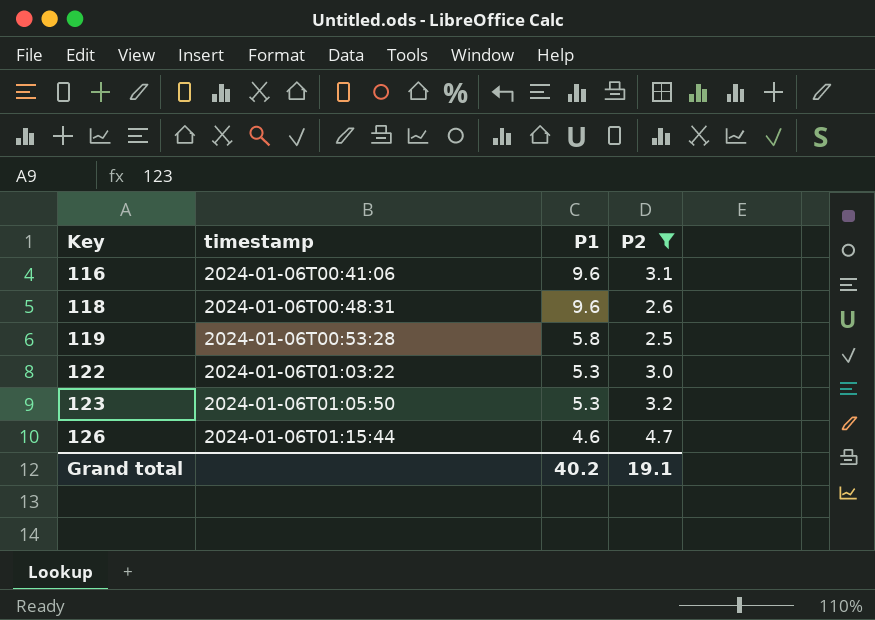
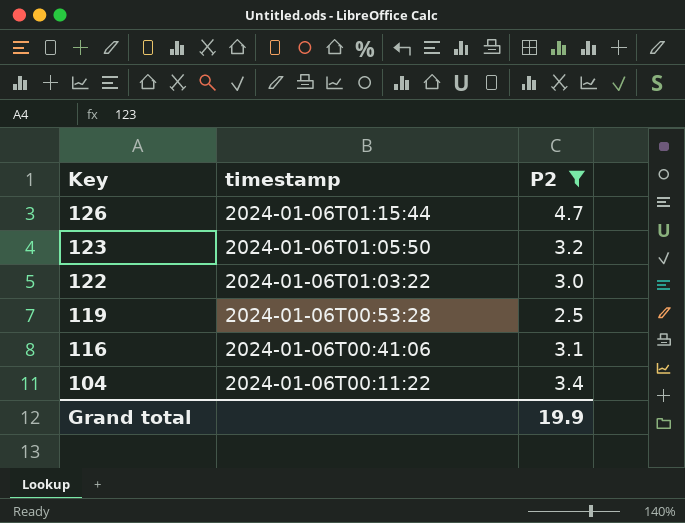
row order: Key ascending -> Key descending
column P1 | position: 3 -> none
row 118: 2024-01-06T00:48:31 | 9.6 | 2.6 -> none
row 104: none -> 2024-01-06T00:11:22 | 3.4
Grand total | P2: 19.1 -> 19.9

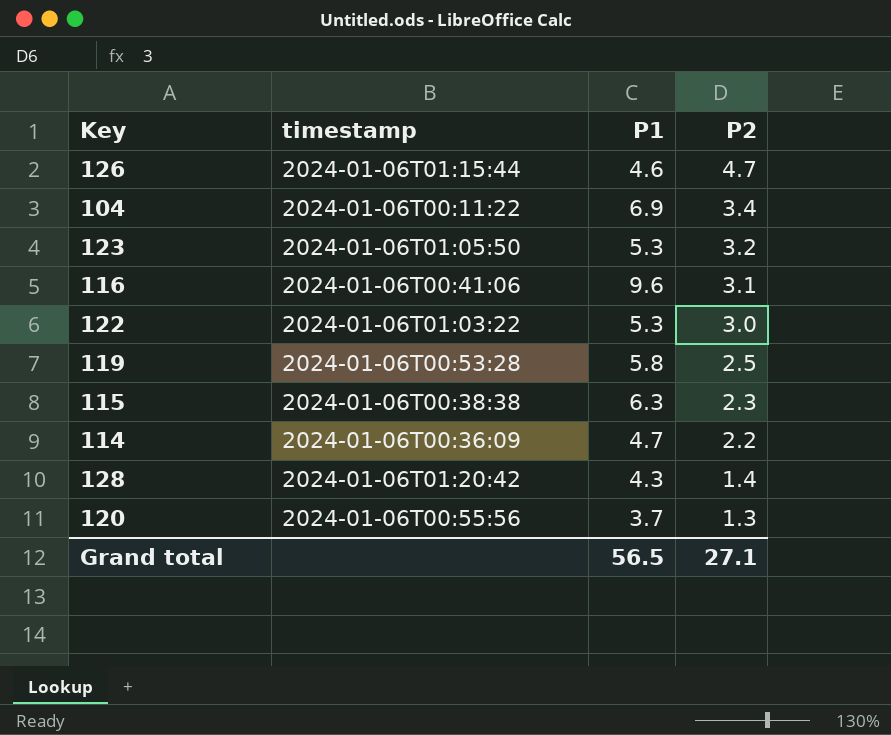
filter: P2 >= 2.5 -> none
row order: Key descending -> P2 descending
column P1 | position: none -> 3
Grand total | P2: 19.9 -> 27.1

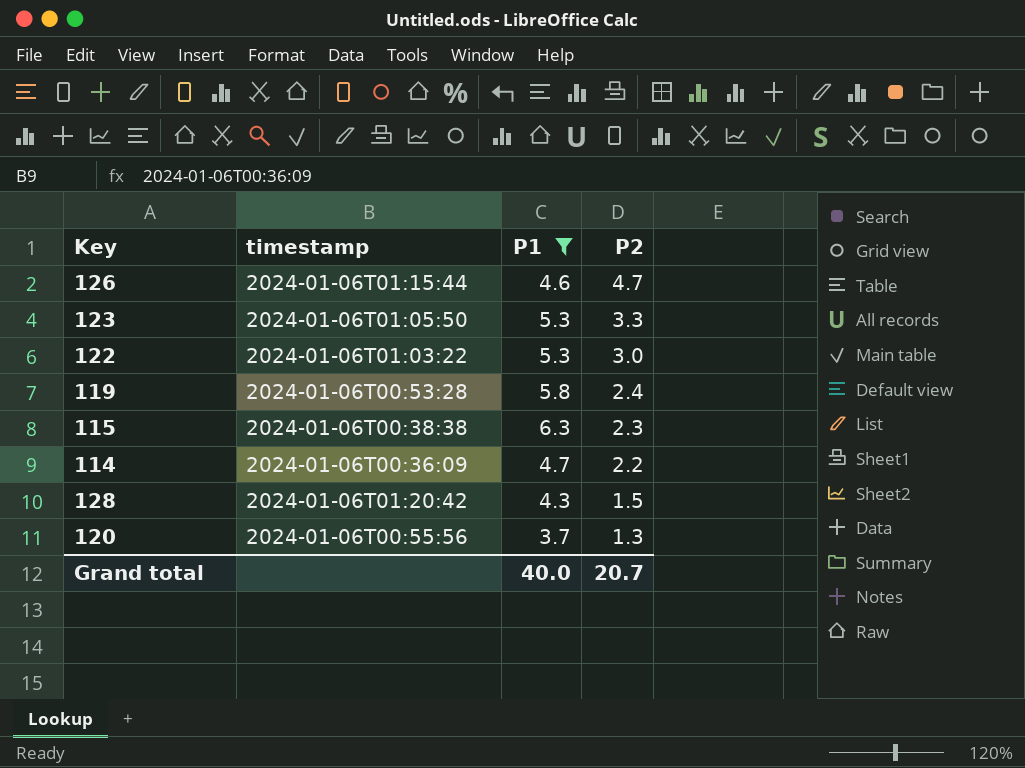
filter: none -> P1 <= 6.3
123 | P2: 3.2 -> 3.3
119 | P2: 2.5 -> 2.4
128 | P2: 1.4 -> 1.5
Grand total | P1: 56.5 -> 40.0
Grand total | P2: 27.1 -> 20.7

